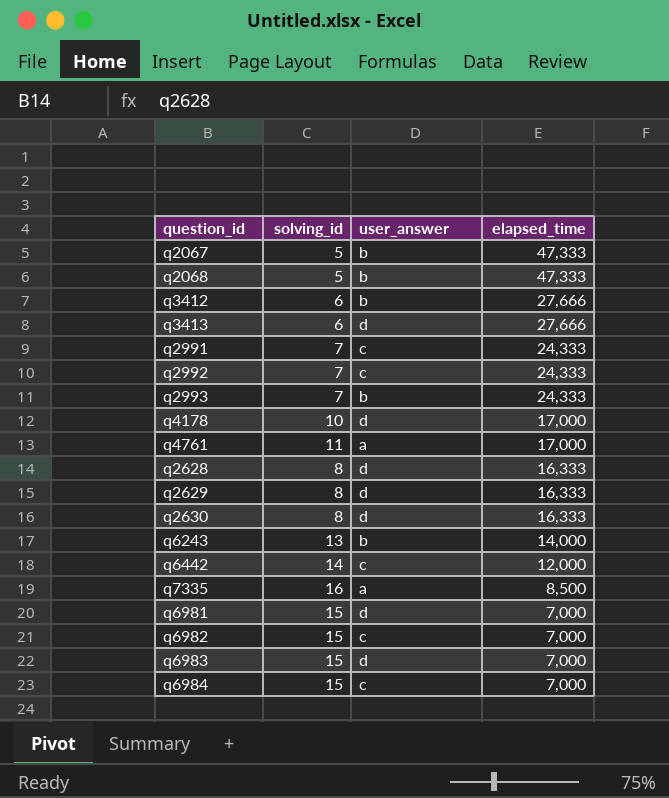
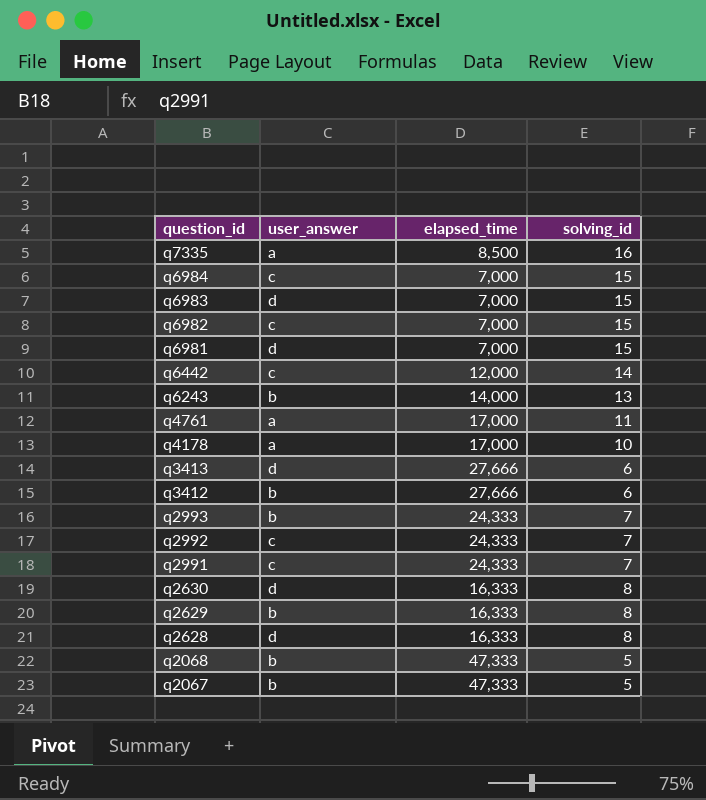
row order: elapsed_time descending -> question_id descending
column solving_id | position: 2 -> 4
q4178 | user_answer: d -> a
q2629 | user_answer: d -> b

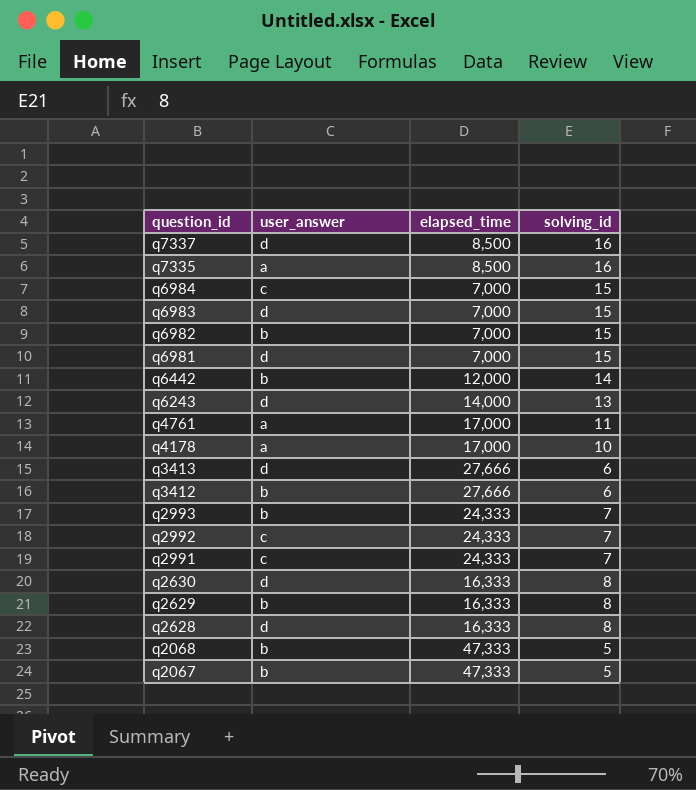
row q7337: none -> d | 8,500 | 16
q6982 | user_answer: c -> b
q6442 | user_answer: c -> b
q6243 | user_answer: b -> d

